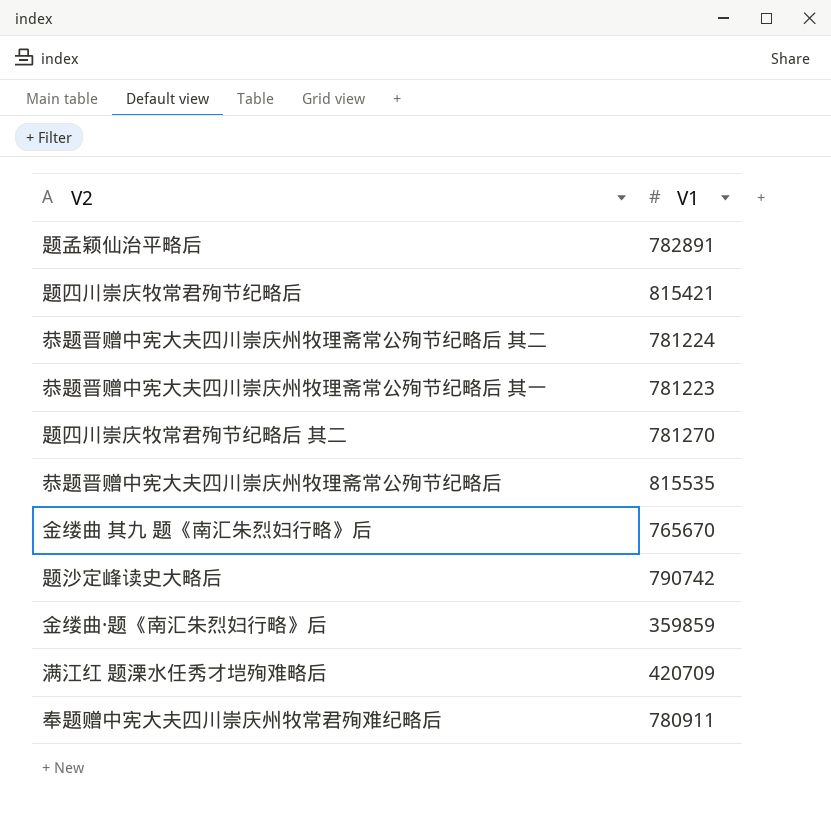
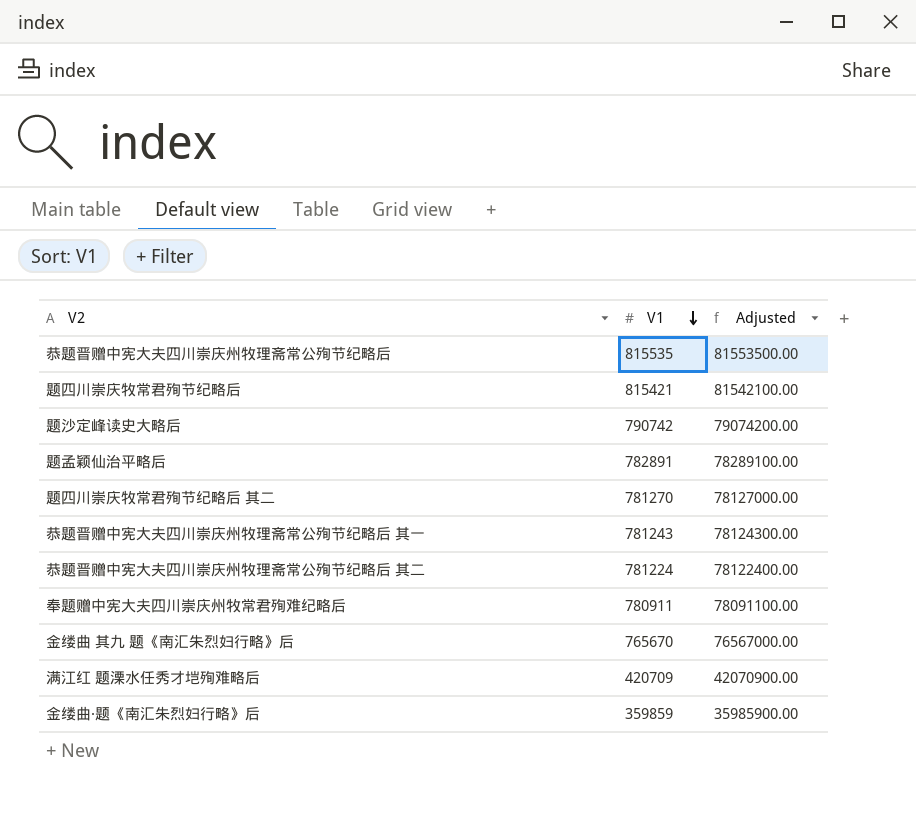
row order: none -> V1 descending
column Adjusted | formula: none -> [V1] * 100
恭题晋赠中宪大夫四川崇庆州牧理斋常公殉节纪略后 其一 | V1: 781223 -> 781243

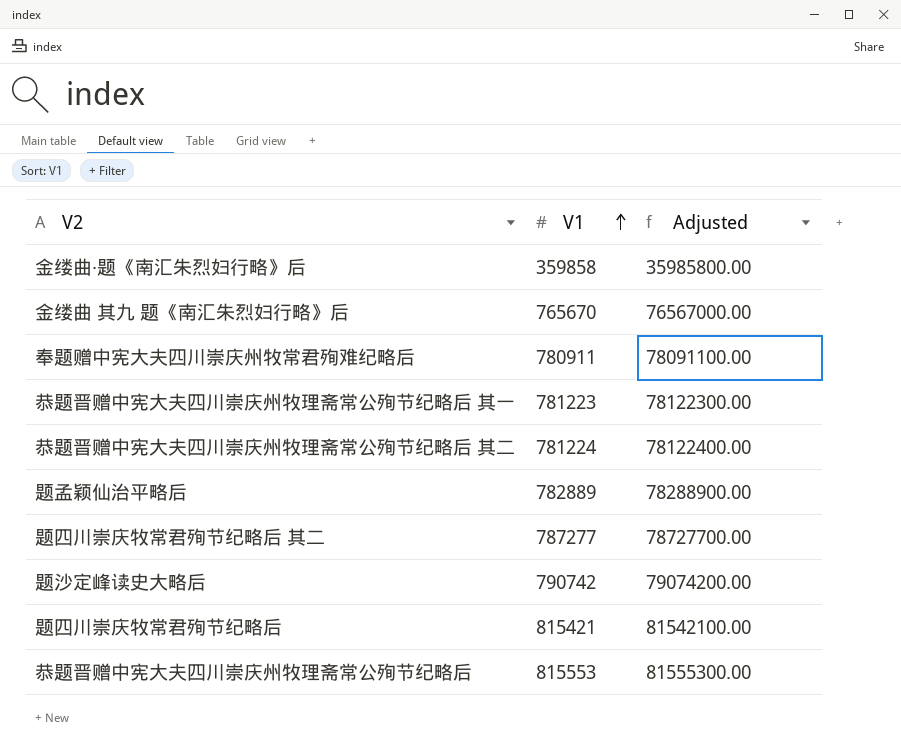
row order: V1 descending -> V1 ascending
row 满江红 题溧水任秀才垲殉难略后: 420709 | 42070900.00 -> none
金缕曲·题《南汇朱烈妇行略》后 | V1: 359859 -> 359858
金缕曲·题《南汇朱烈妇行略》后 | Adjusted: 35985900.00 -> 35985800.00
恭题晋赠中宪大夫四川崇庆州牧理斋常公殉节纪略后 其一 | V1: 781243 -> 781223
恭题晋赠中宪大夫四川崇庆州牧理斋常公殉节纪略后 其一 | Adjusted: 78124300.00 -> 78122300.00
题孟颖仙治平略后 | V1: 782891 -> 782889
题孟颖仙治平略后 | Adjusted: 78289100.00 -> 78288900.00
题四川崇庆牧常君殉节纪略后 其二 | V1: 781270 -> 787277
题四川崇庆牧常君殉节纪略后 其二 | Adjusted: 78127000.00 -> 78727700.00
恭题晋赠中宪大夫四川崇庆州牧理斋常公殉节纪略后 | V1: 815535 -> 815553
恭题晋赠中宪大夫四川崇庆州牧理斋常公殉节纪略后 | Adjusted: 81553500.00 -> 81555300.00

